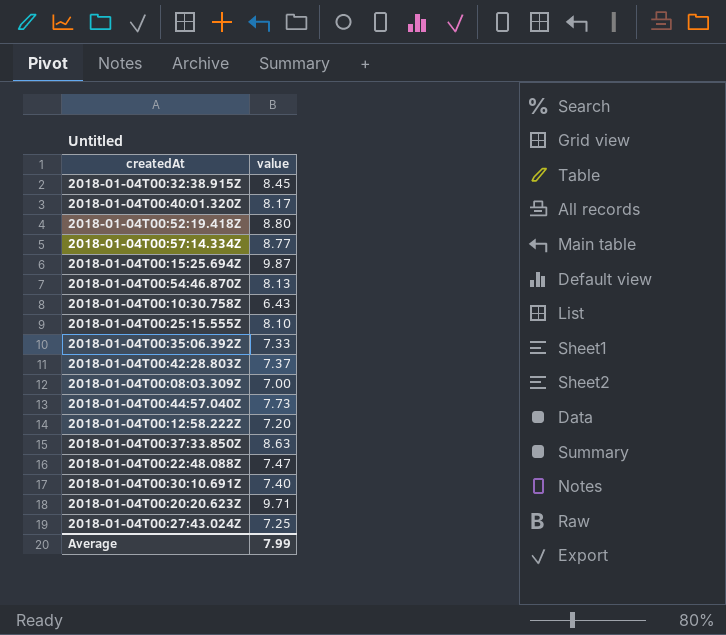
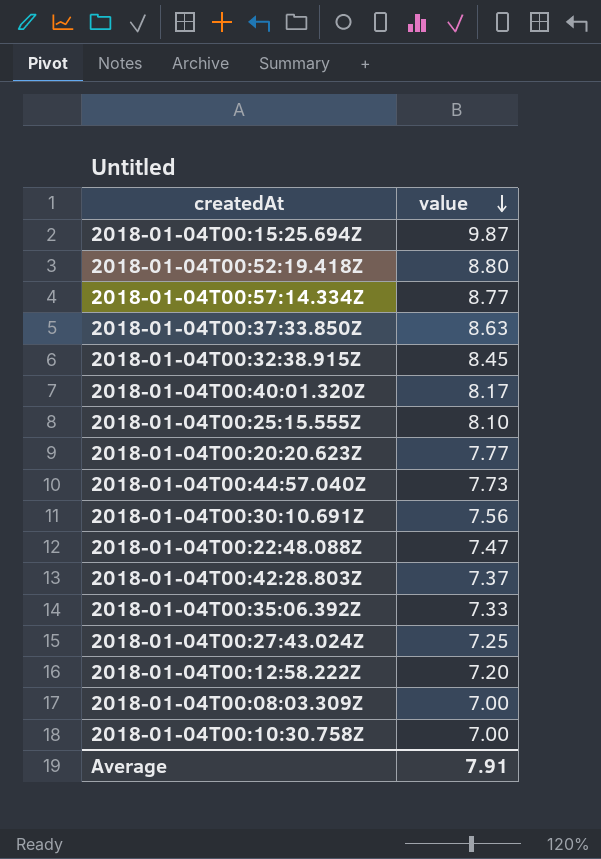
row order: none -> value descending
row 2018-01-04T00:54:46.870Z: 8.13 -> none
2018-01-04T00:20:20.623Z | value: 9.71 -> 7.77
2018-01-04T00:30:10.691Z | value: 7.40 -> 7.56
2018-01-04T00:10:30.758Z | value: 6.43 -> 7.00
Average | value: 7.99 -> 7.91

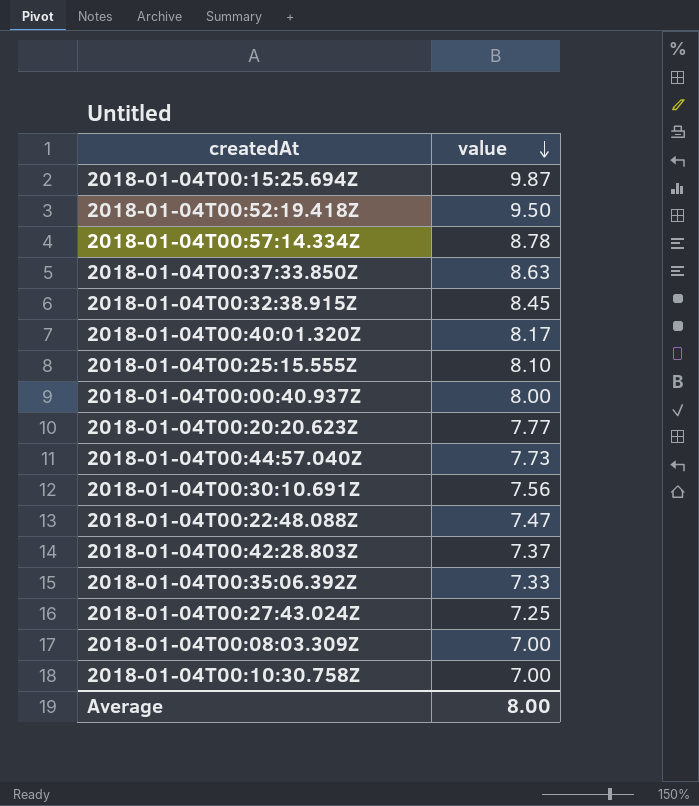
row 2018-01-04T00:12:58.222Z: 7.20 -> none
2018-01-04T00:52:19.418Z | value: 8.80 -> 9.50
2018-01-04T00:57:14.334Z | value: 8.77 -> 8.78
row 2018-01-04T00:00:40.937Z: none -> 8.00
Average | value: 7.91 -> 8.00

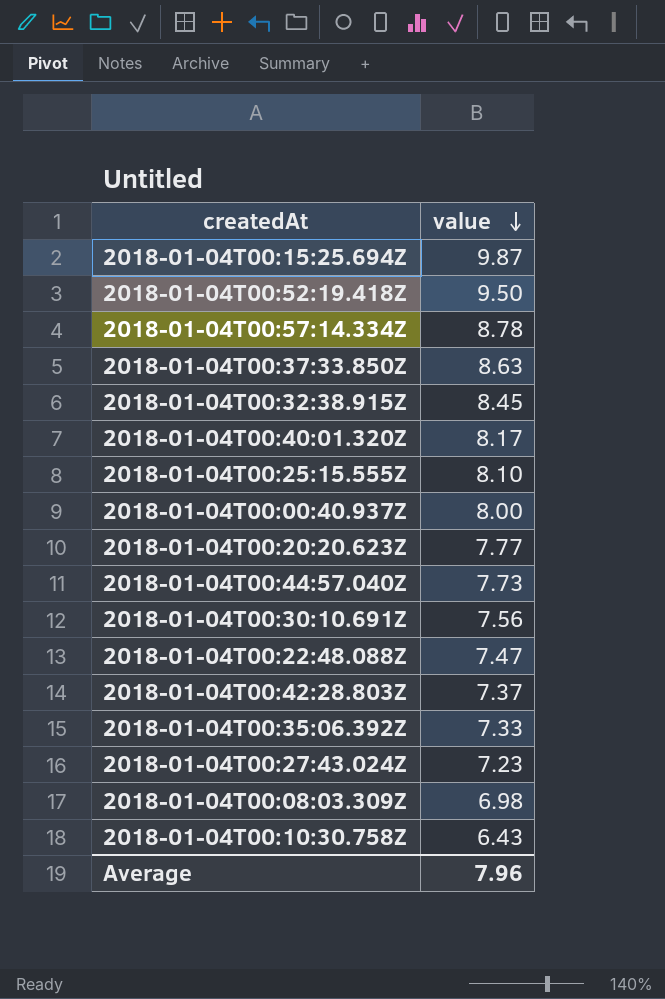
2018-01-04T00:27:43.024Z | value: 7.25 -> 7.23
2018-01-04T00:08:03.309Z | value: 7.00 -> 6.98
2018-01-04T00:10:30.758Z | value: 7.00 -> 6.43
Average | value: 8.00 -> 7.96

